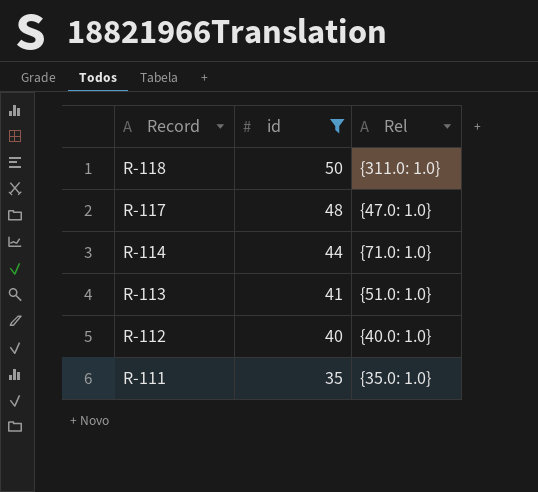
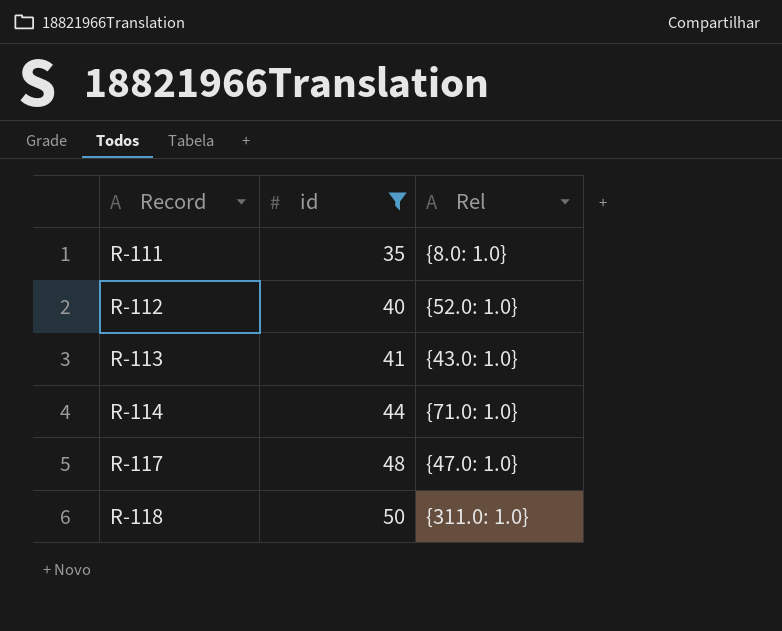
row order: Record descending -> Record ascending
R-111 | Rel: {35.0: 1.0} -> {8.0: 1.0}
R-112 | Rel: {40.0: 1.0} -> {52.0: 1.0}
R-113 | Rel: {51.0: 1.0} -> {43.0: 1.0}

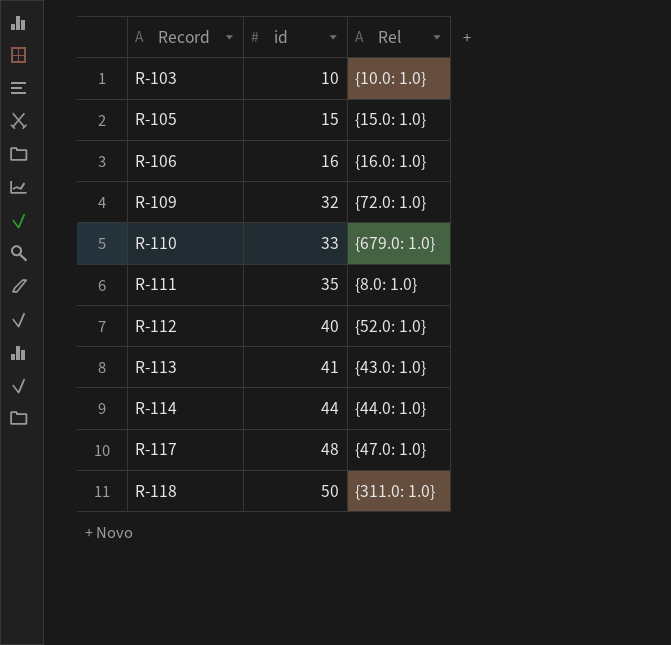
filter: id >= 35 -> none
R-114 | Rel: {71.0: 1.0} -> {44.0: 1.0}

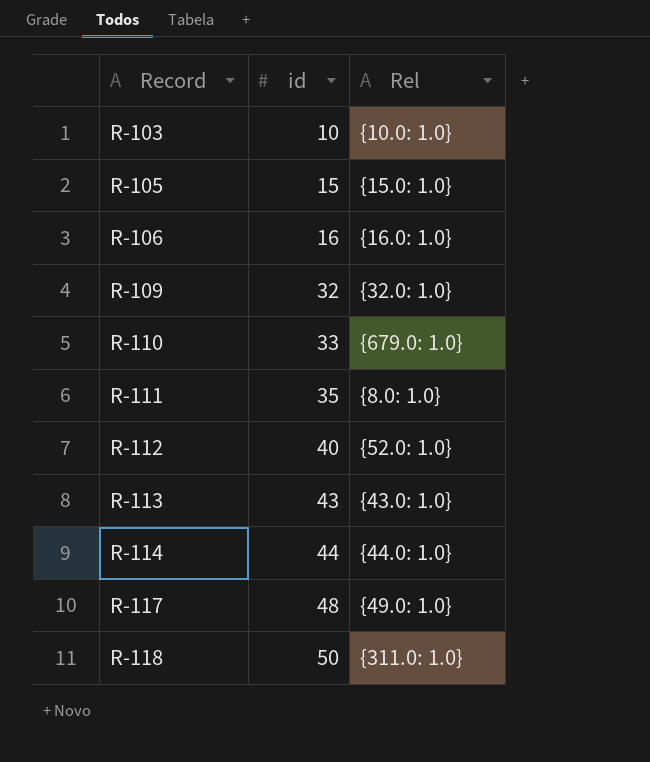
R-109 | Rel: {72.0: 1.0} -> {32.0: 1.0}
R-113 | id: 41 -> 43
R-117 | Rel: {47.0: 1.0} -> {49.0: 1.0}

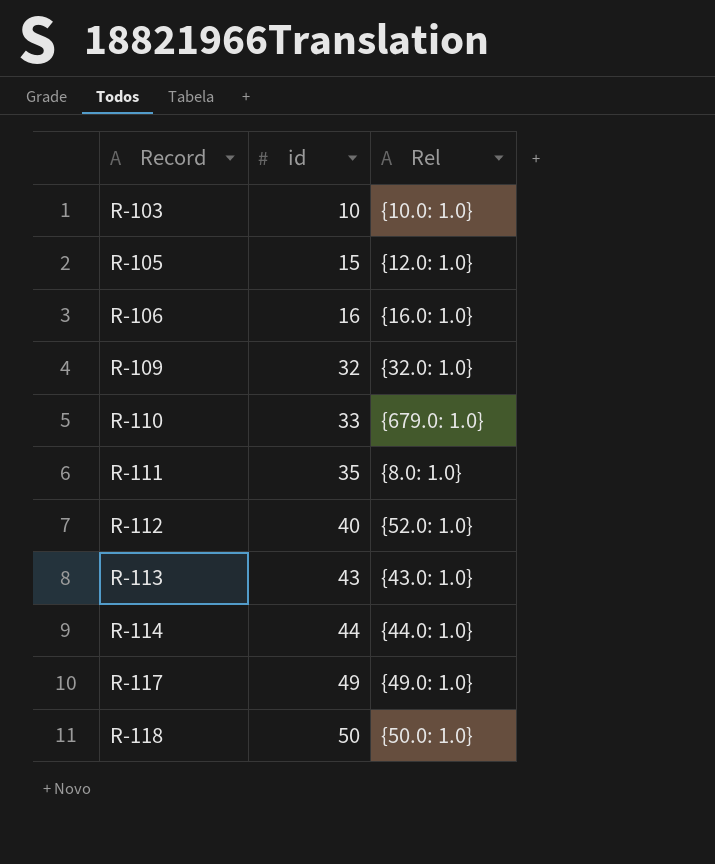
R-105 | Rel: {15.0: 1.0} -> {12.0: 1.0}
R-117 | id: 48 -> 49
R-118 | Rel: {311.0: 1.0} -> {50.0: 1.0}

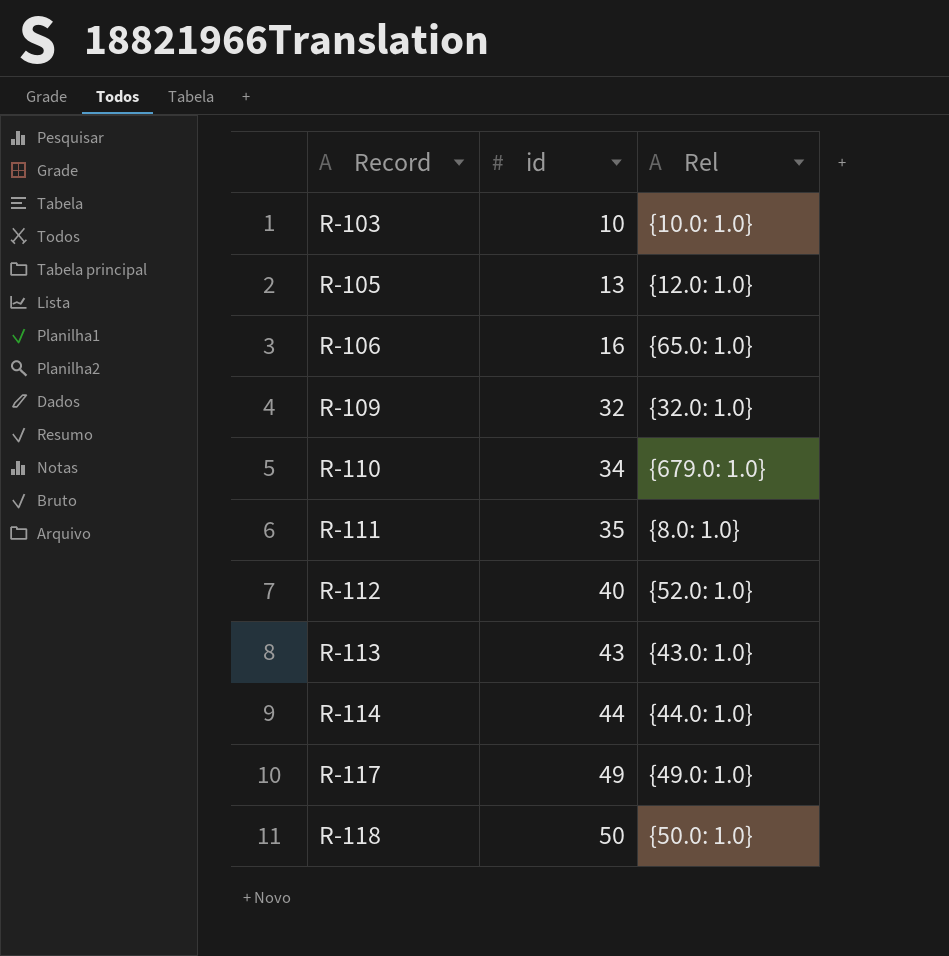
R-105 | id: 15 -> 13
R-106 | Rel: {16.0: 1.0} -> {65.0: 1.0}
R-110 | id: 33 -> 34

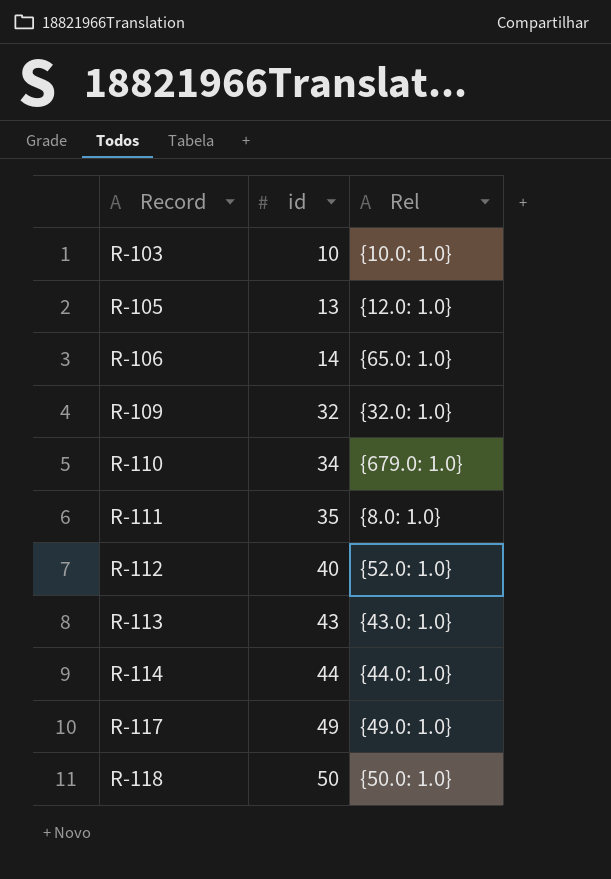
R-106 | id: 16 -> 14

